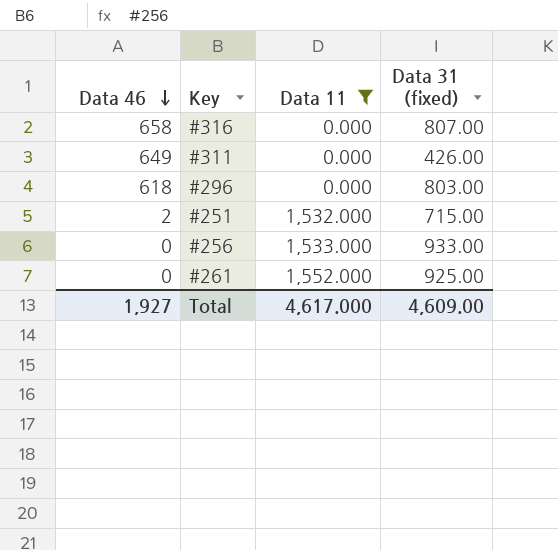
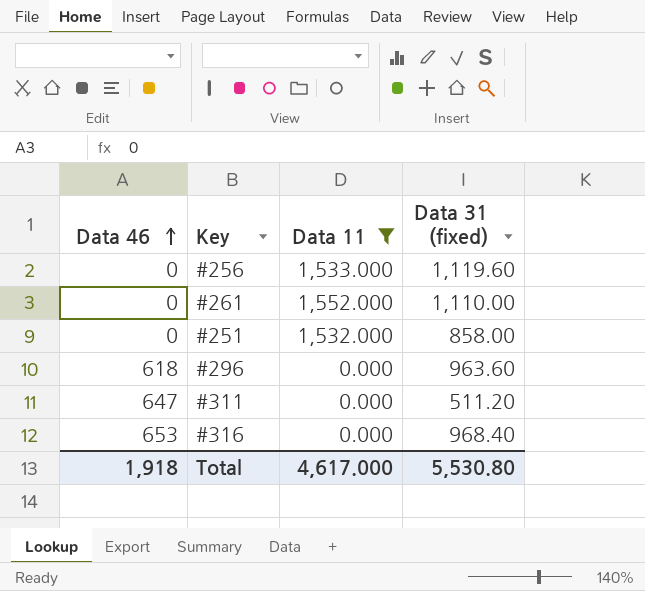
row order: Data 46 descending -> Data 46 ascending
#256 | Data 31 (fixed): 933.00 -> 1,119.60
#261 | Data 31 (fixed): 925.00 -> 1,110.00
#251 | Data 46: 2 -> 0
#251 | Data 31 (fixed): 715.00 -> 858.00
#296 | Data 31 (fixed): 803.00 -> 963.60
#311 | Data 46: 649 -> 647
#311 | Data 31 (fixed): 426.00 -> 511.20
#316 | Data 46: 658 -> 653
#316 | Data 31 (fixed): 807.00 -> 968.40
Total | Data 46: 1,927 -> 1,918
Total | Data 31 (fixed): 4,609.00 -> 5,530.80

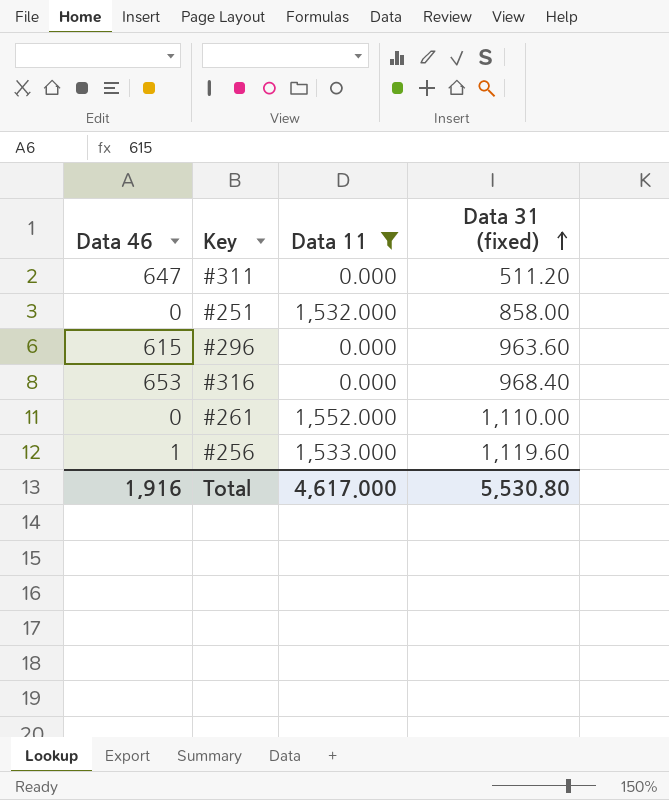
row order: Data 46 ascending -> Data 31 (fixed) ascending
#296 | Data 46: 618 -> 615
#256 | Data 46: 0 -> 1
Total | Data 46: 1,918 -> 1,916

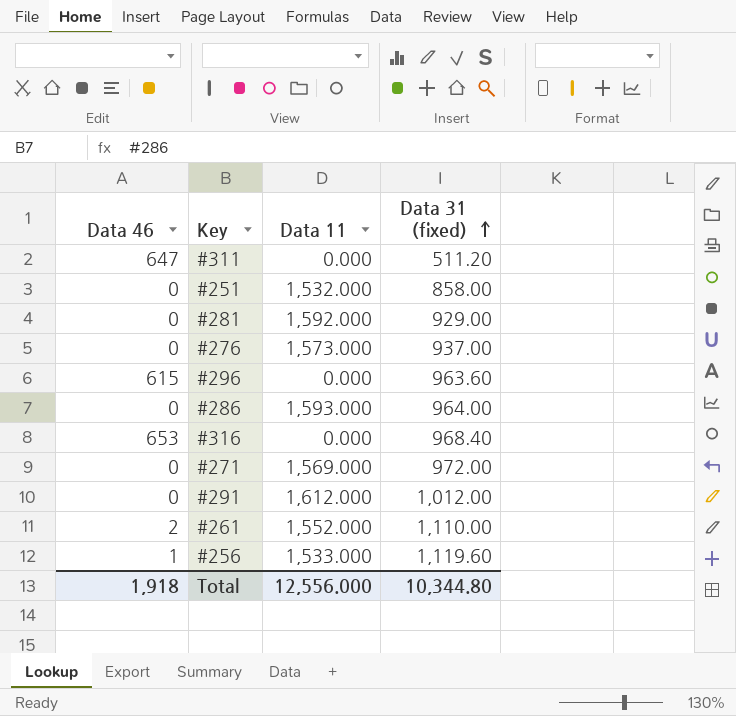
filter: Data 11 <= 1,552.000 -> none
#261 | Data 46: 0 -> 2
Total | Data 46: 1,916 -> 1,918
Total | Data 11: 4,617.000 -> 12,556.000
Total | Data 31 (fixed): 5,530.80 -> 10,344.80

